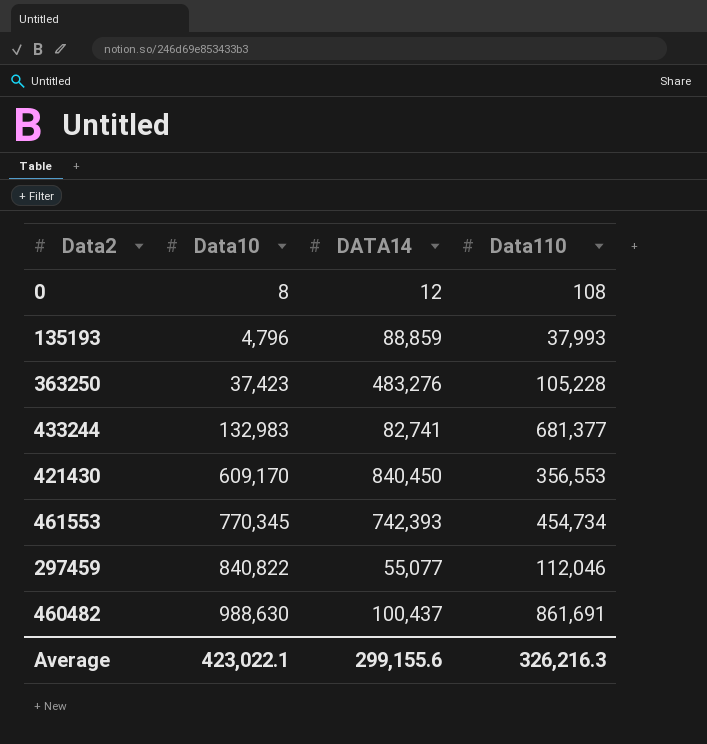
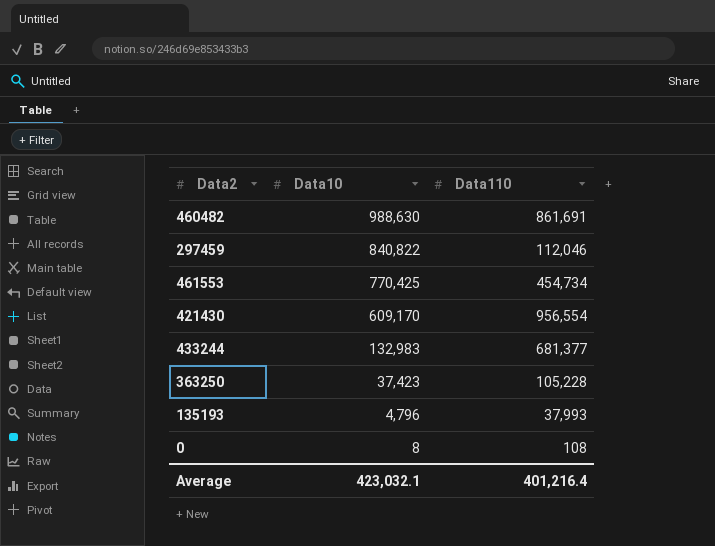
row order: Data10 ascending -> Data10 descending
column DATA14 | position: 3 -> none
461553 | Data10: 770,345 -> 770,425
421430 | Data110: 356,553 -> 956,554
Average | Data10: 423,022.1 -> 423,032.1
Average | Data110: 326,216.3 -> 401,216.4

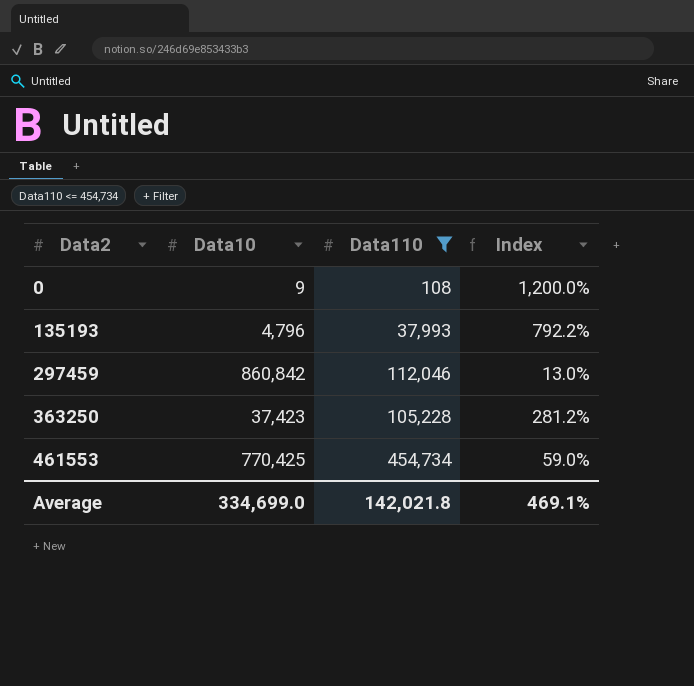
filter: none -> Data110 <= 454,734
row order: Data10 descending -> Data2 ascending
column Index | formula: none -> [Data110] / [Data10]
0 | Data10: 8 -> 9
297459 | Data10: 840,822 -> 860,842
Average | Data10: 423,032.1 -> 334,699.0
Average | Data110: 401,216.4 -> 142,021.8

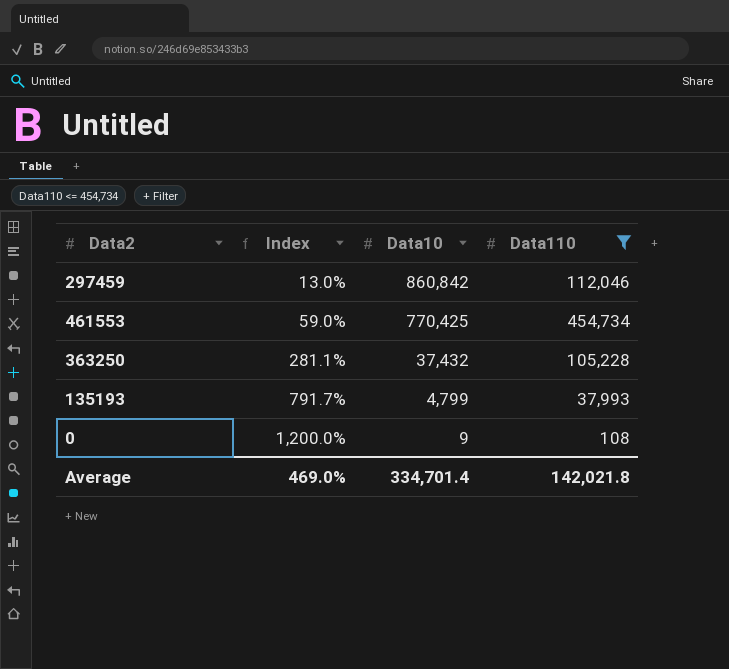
row order: Data2 ascending -> Index ascending
column Index | position: 4 -> 2
363250 | Index: 281.2% -> 281.1%
363250 | Data10: 37,423 -> 37,432
135193 | Index: 792.2% -> 791.7%
135193 | Data10: 4,796 -> 4,799
Average | Index: 469.1% -> 469.0%
Average | Data10: 334,699.0 -> 334,701.4

